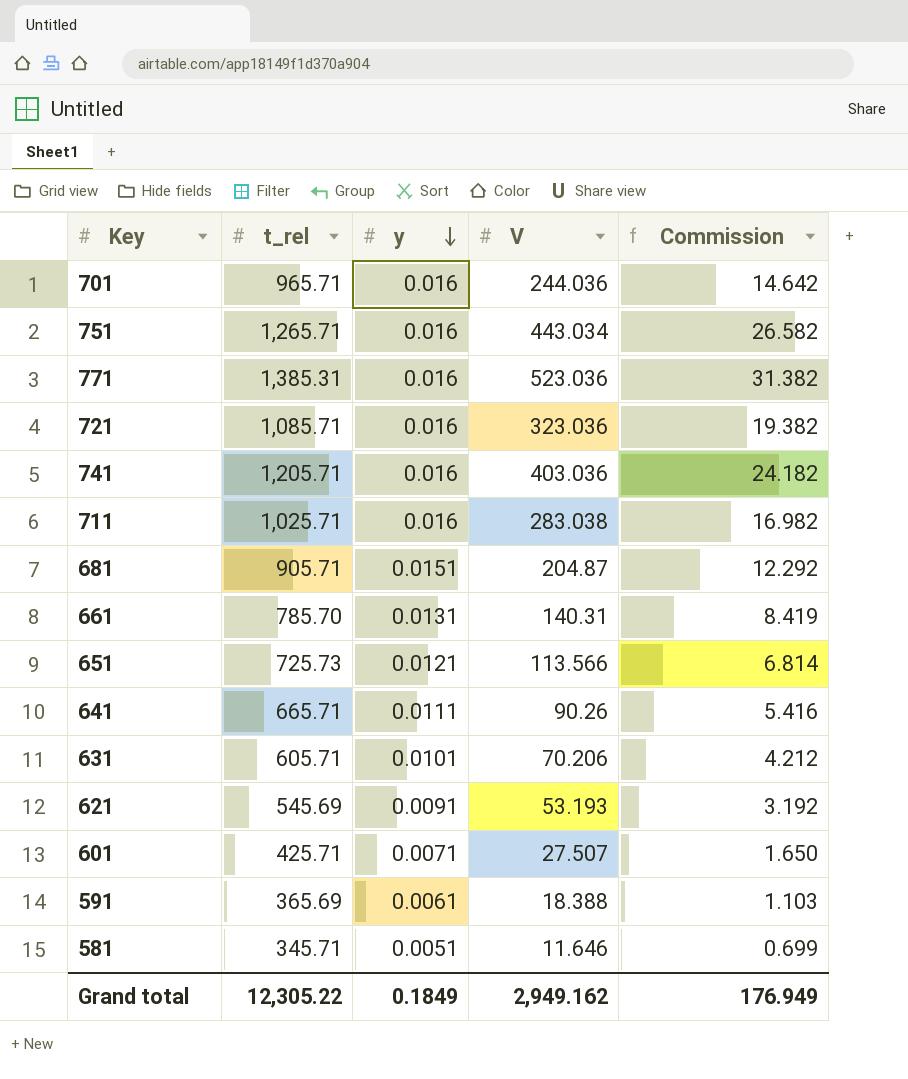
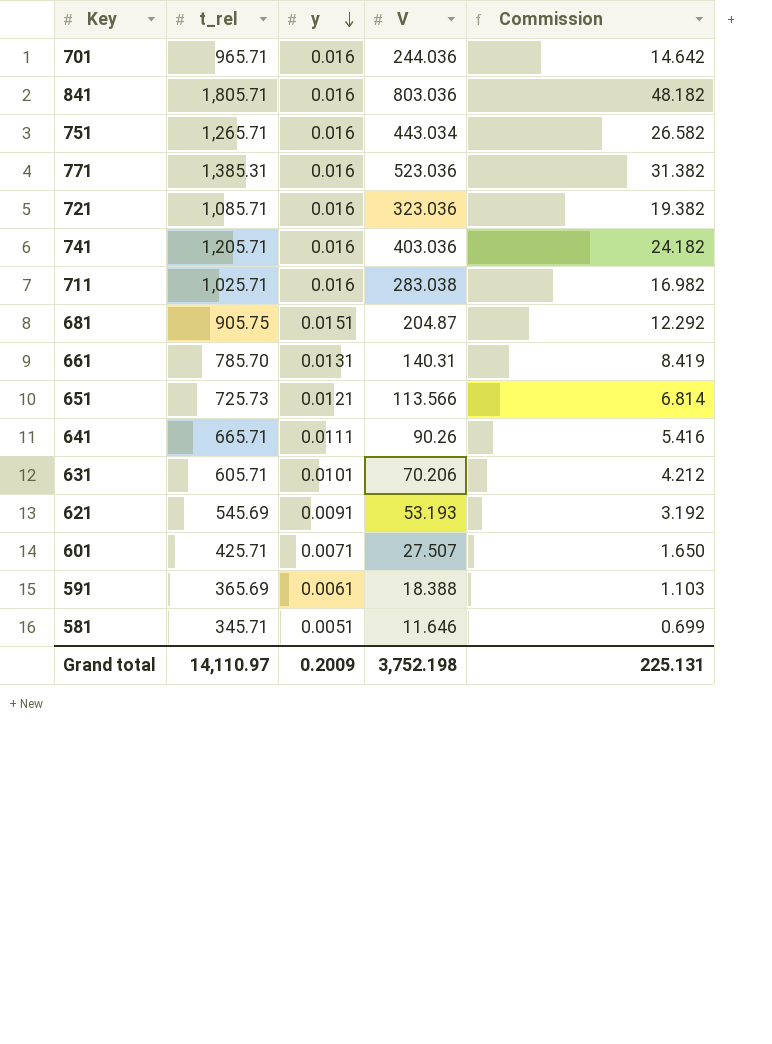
row 841: none -> 1,805.71 | 0.016 | 803.036 | 48.182
681 | t_rel: 905.71 -> 905.75
Grand total | t_rel: 12,305.22 -> 14,110.97
Grand total | y: 0.1849 -> 0.2009
Grand total | V: 2,949.162 -> 3,752.198
Grand total | Commission: 176.949 -> 225.131

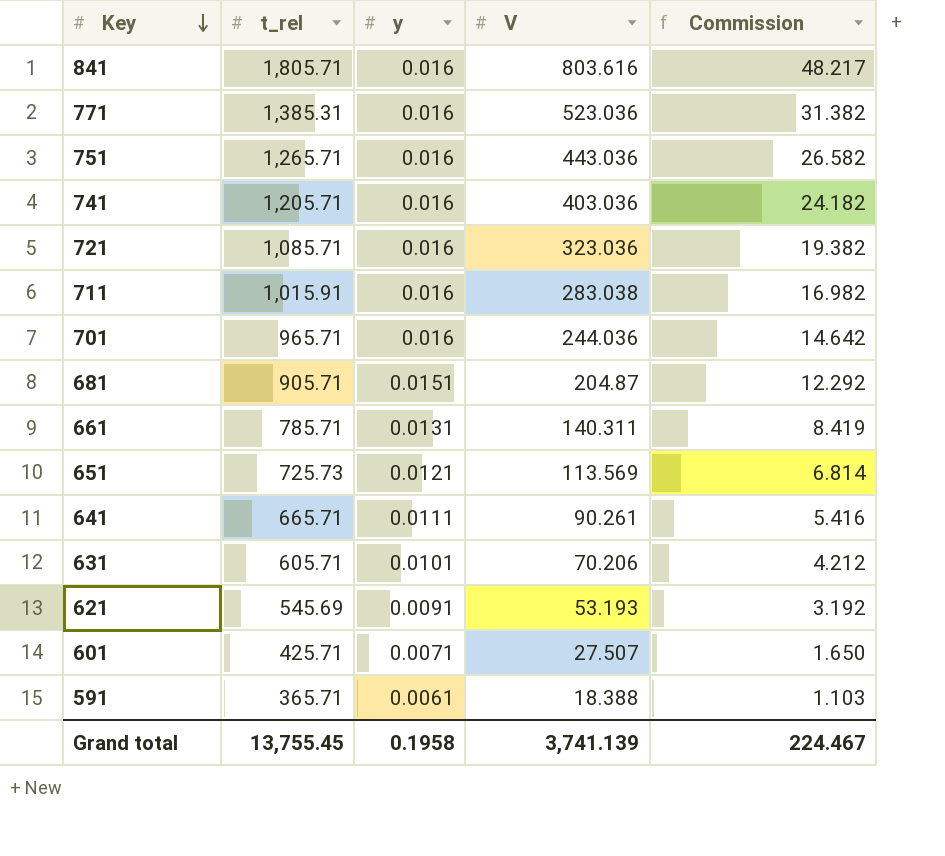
row order: y descending -> Key descending
row 581: 345.71 | 0.0051 | 11.646 | 0.699 -> none
841 | V: 803.036 -> 803.616
841 | Commission: 48.182 -> 48.217
751 | V: 443.034 -> 443.036
711 | t_rel: 1,025.71 -> 1,015.91
681 | t_rel: 905.75 -> 905.71
661 | t_rel: 785.70 -> 785.71
661 | V: 140.31 -> 140.311
651 | V: 113.566 -> 113.569
641 | V: 90.26 -> 90.261
591 | t_rel: 365.69 -> 365.71
Grand total | t_rel: 14,110.97 -> 13,755.45
Grand total | y: 0.2009 -> 0.1958
Grand total | V: 3,752.198 -> 3,741.139
Grand total | Commission: 225.131 -> 224.467

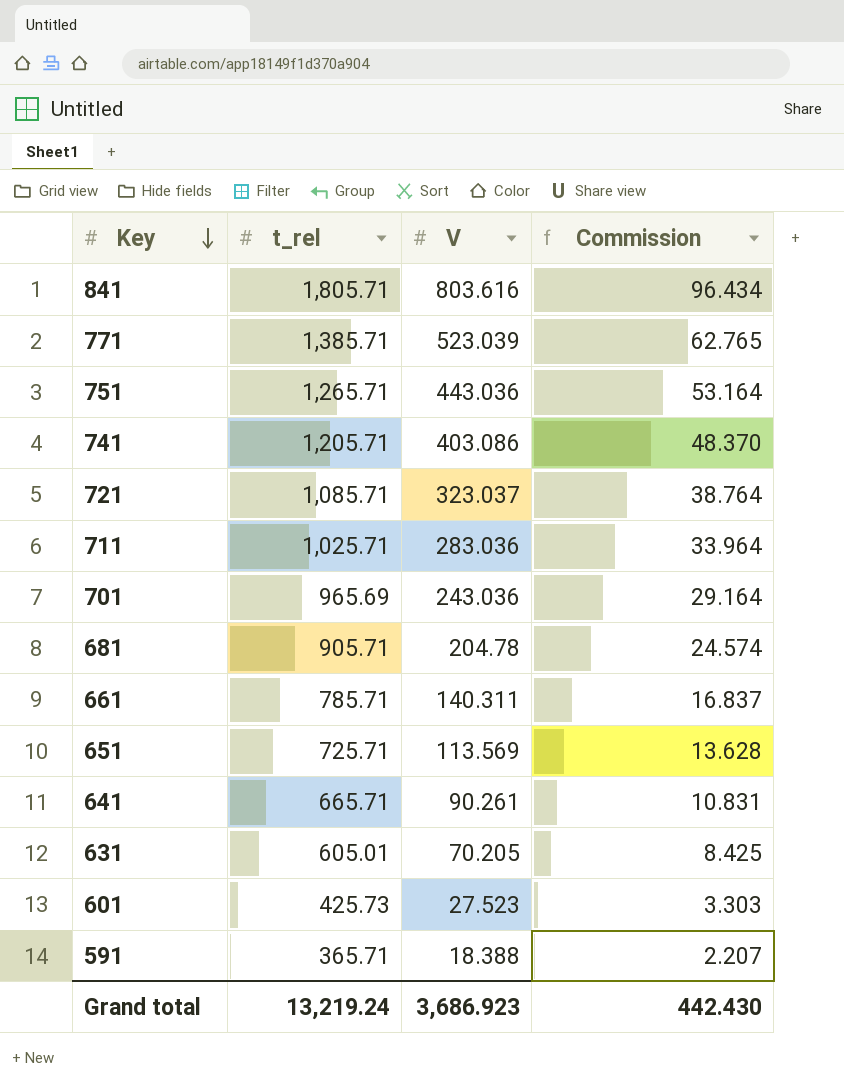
column y | position: 3 -> none
column Commission | formula: [V] * 0.06 -> [V] * 0.12
row 621: 545.69 | 0.0091 | 53.193 | 3.192 -> none
771 | t_rel: 1,385.31 -> 1,385.71
771 | V: 523.036 -> 523.039
741 | V: 403.036 -> 403.086
721 | V: 323.036 -> 323.037
711 | t_rel: 1,015.91 -> 1,025.71
711 | V: 283.038 -> 283.036
701 | t_rel: 965.71 -> 965.69
701 | V: 244.036 -> 243.036
681 | V: 204.87 -> 204.78
651 | t_rel: 725.73 -> 725.71
631 | t_rel: 605.71 -> 605.01
631 | V: 70.206 -> 70.205
601 | t_rel: 425.71 -> 425.73
601 | V: 27.507 -> 27.523
Grand total | t_rel: 13,755.45 -> 13,219.24
Grand total | V: 3,741.139 -> 3,686.923
Grand total | Commission: 224.467 -> 442.430

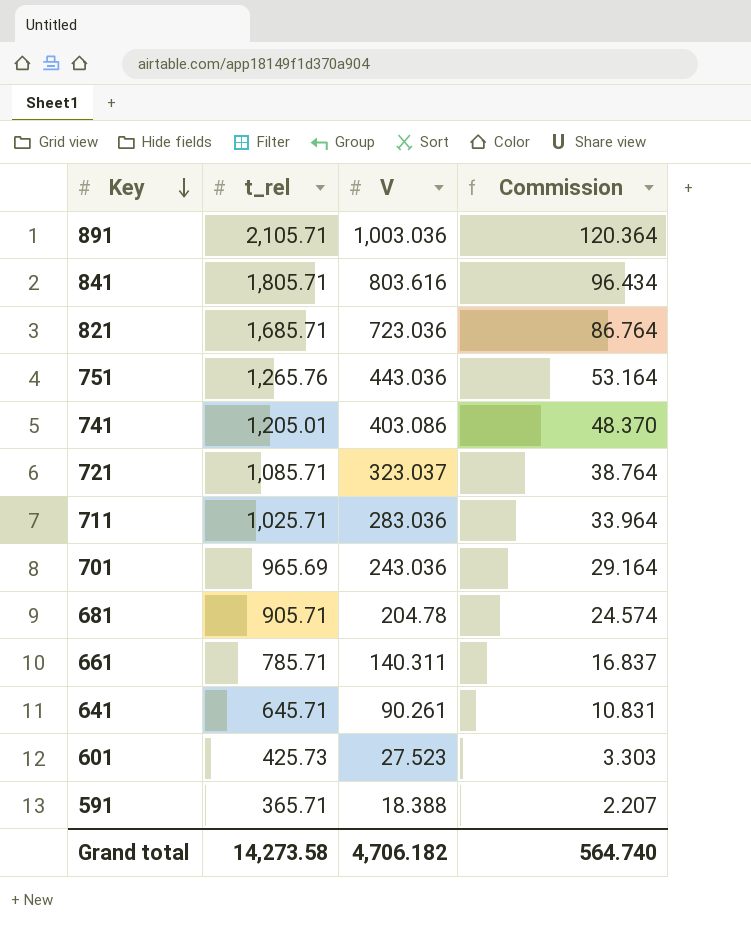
row 771: 1,385.71 | 523.039 | 62.765 -> none
row 651: 725.71 | 113.569 | 13.628 -> none
row 631: 605.01 | 70.205 | 8.425 -> none
row 891: none -> 2,105.71 | 1,003.036 | 120.364
row 821: none -> 1,685.71 | 723.036 | 86.764
751 | t_rel: 1,265.71 -> 1,265.76
741 | t_rel: 1,205.71 -> 1,205.01
641 | t_rel: 665.71 -> 645.71
Grand total | t_rel: 13,219.24 -> 14,273.58
Grand total | V: 3,686.923 -> 4,706.182
Grand total | Commission: 442.430 -> 564.740

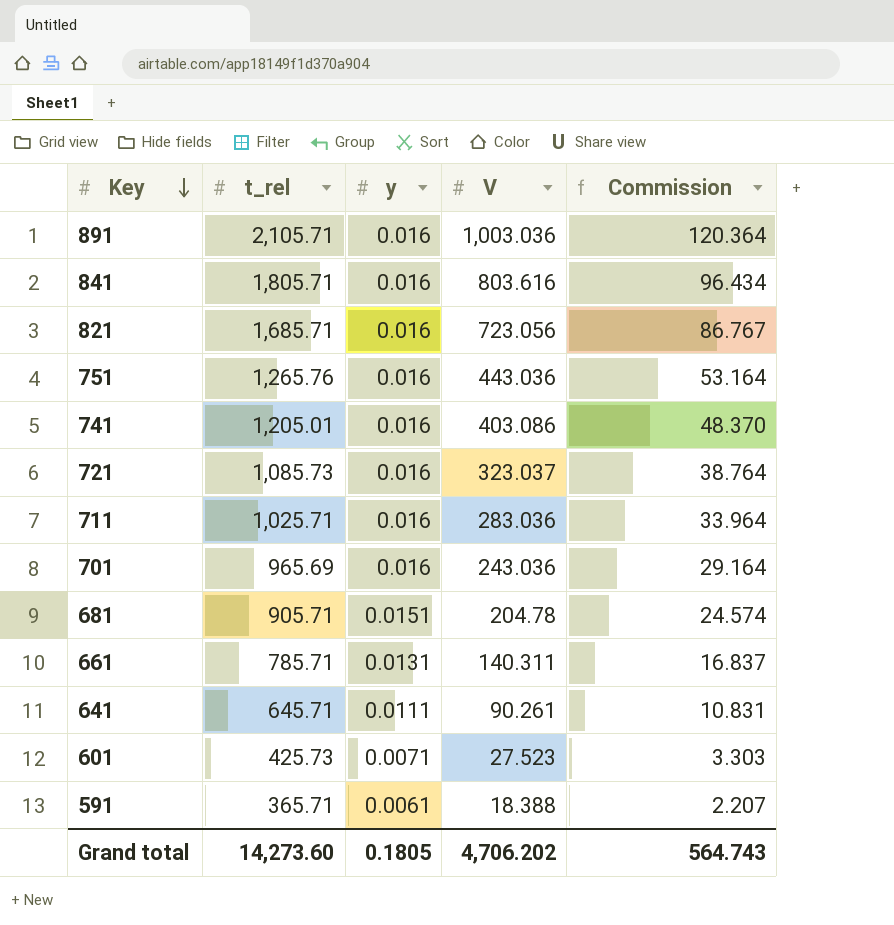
column y | position: none -> 3
821 | V: 723.036 -> 723.056
821 | Commission: 86.764 -> 86.767
721 | t_rel: 1,085.71 -> 1,085.73
Grand total | t_rel: 14,273.58 -> 14,273.60
Grand total | V: 4,706.182 -> 4,706.202
Grand total | Commission: 564.740 -> 564.743

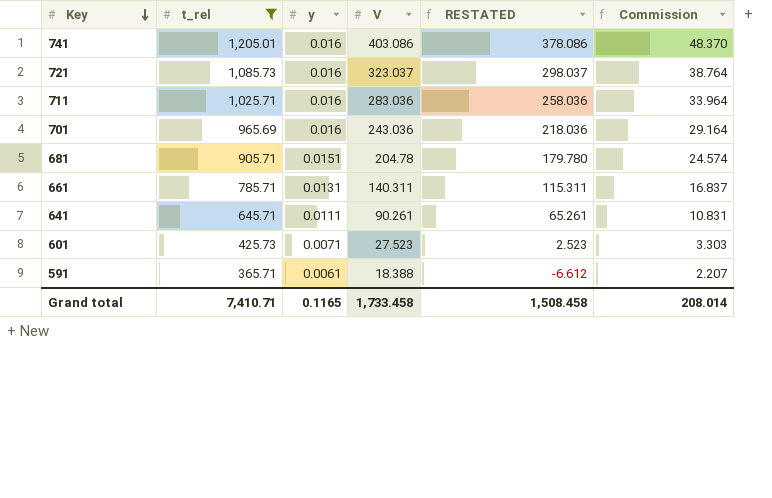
filter: none -> t_rel <= 1,205.01
column RESTATED | formula: none -> [V] - 25
Grand total | t_rel: 14,273.60 -> 7,410.71
Grand total | y: 0.1805 -> 0.1165
Grand total | V: 4,706.202 -> 1,733.458
Grand total | Commission: 564.743 -> 208.014

